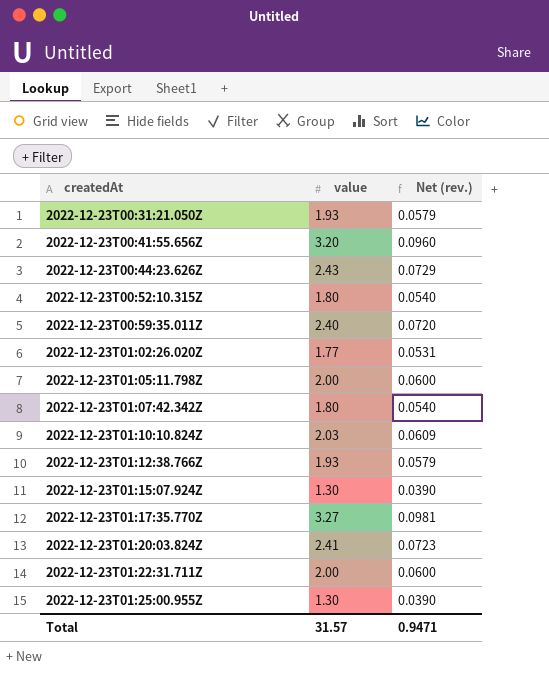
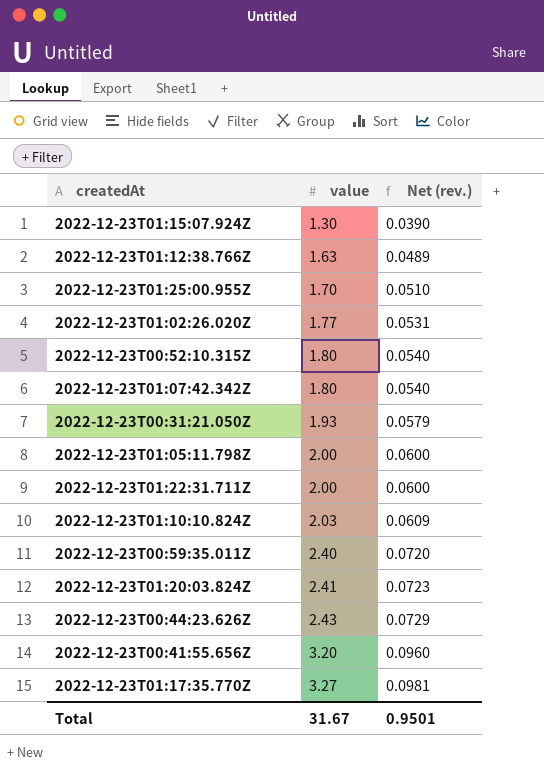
row order: createdAt ascending -> value ascending
2022-12-23T01:12:38.766Z | value: 1.93 -> 1.63
2022-12-23T01:12:38.766Z | Net (rev.): 0.0579 -> 0.0489
2022-12-23T01:25:00.955Z | value: 1.30 -> 1.70
2022-12-23T01:25:00.955Z | Net (rev.): 0.0390 -> 0.0510
Total | value: 31.57 -> 31.67
Total | Net (rev.): 0.9471 -> 0.9501

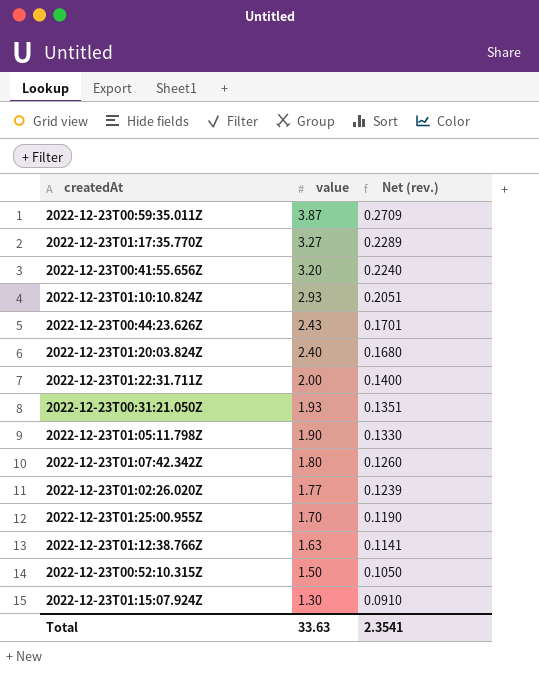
row order: value ascending -> value descending
column Net (rev.) | formula: [value] * 0.03 -> [value] * 0.07
2022-12-23T00:59:35.011Z | value: 2.40 -> 3.87
2022-12-23T01:10:10.824Z | value: 2.03 -> 2.93
2022-12-23T01:20:03.824Z | value: 2.41 -> 2.40
2022-12-23T01:05:11.798Z | value: 2.00 -> 1.90
2022-12-23T00:52:10.315Z | value: 1.80 -> 1.50
Total | value: 31.67 -> 33.63
Total | Net (rev.): 0.9501 -> 2.3541

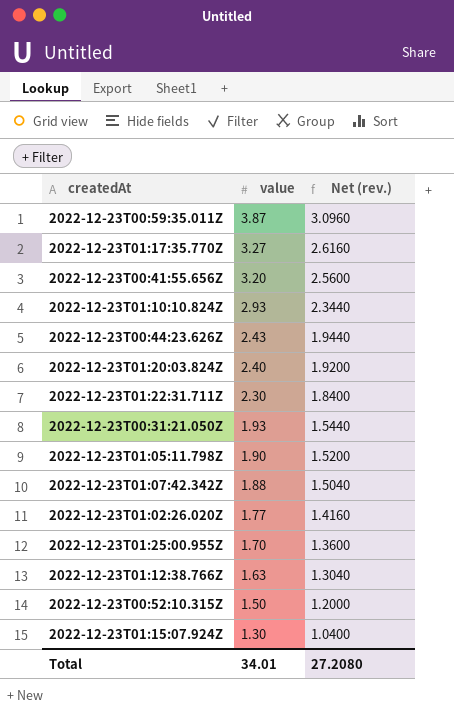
column Net (rev.) | formula: [value] * 0.07 -> [value] * 0.8
2022-12-23T01:22:31.711Z | value: 2.00 -> 2.30
2022-12-23T01:07:42.342Z | value: 1.80 -> 1.88
Total | value: 33.63 -> 34.01
Total | Net (rev.): 2.3541 -> 27.2080

